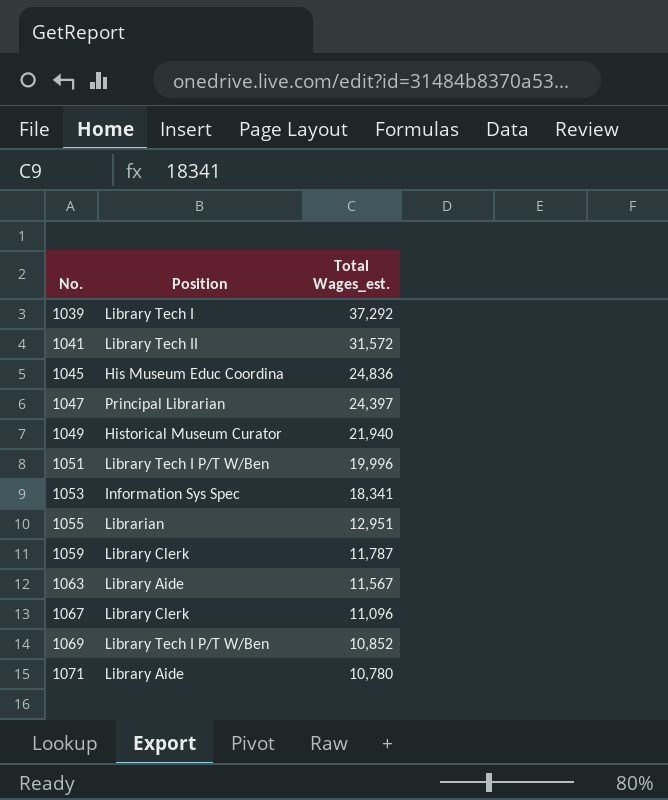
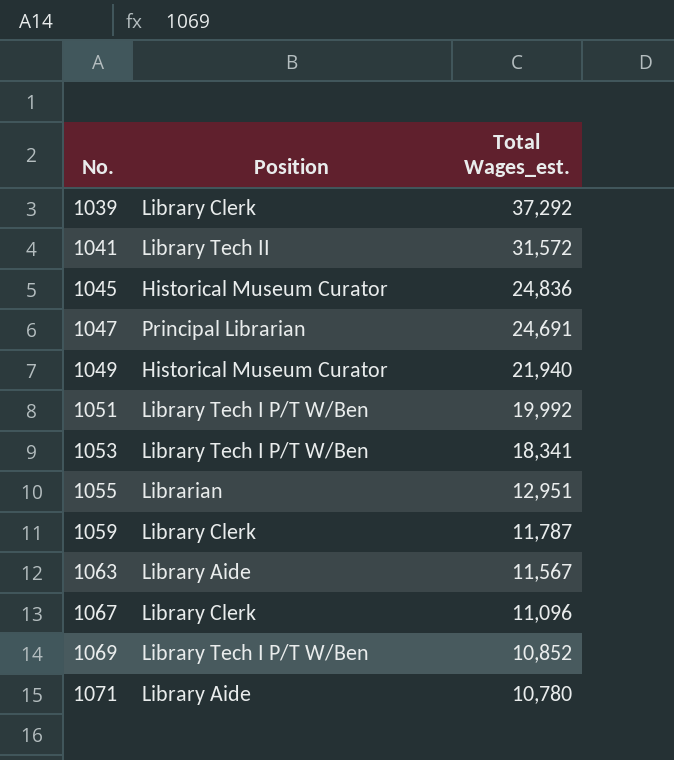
1039 | Position: Library Tech I -> Library Clerk
1045 | Position: His Museum Educ Coordina -> Historical Museum Curator
1047 | Total Wages_est.: 24,397 -> 24,691
1051 | Total Wages_est.: 19,996 -> 19,992
1053 | Position: Information Sys Spec -> Library Tech I P/T W/Ben

